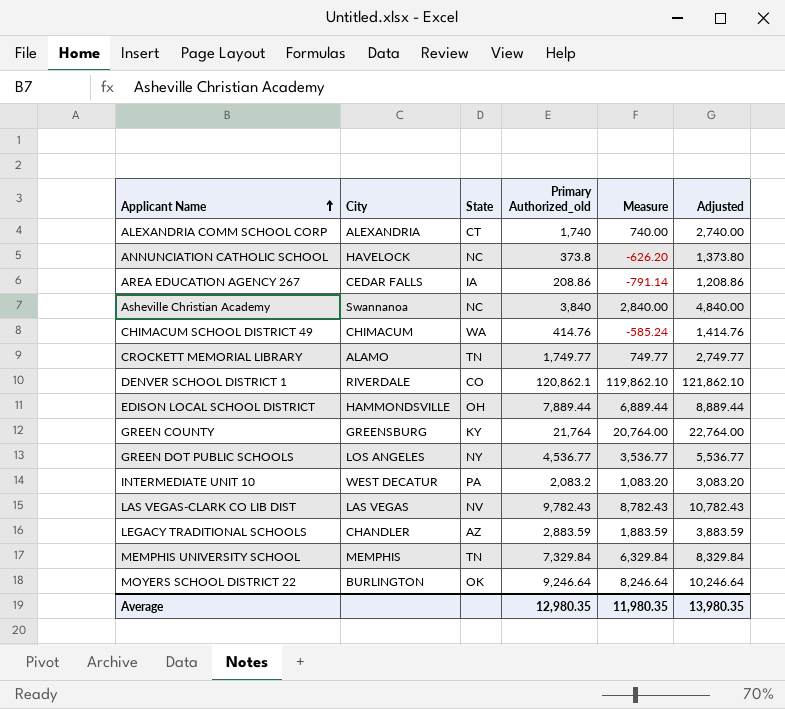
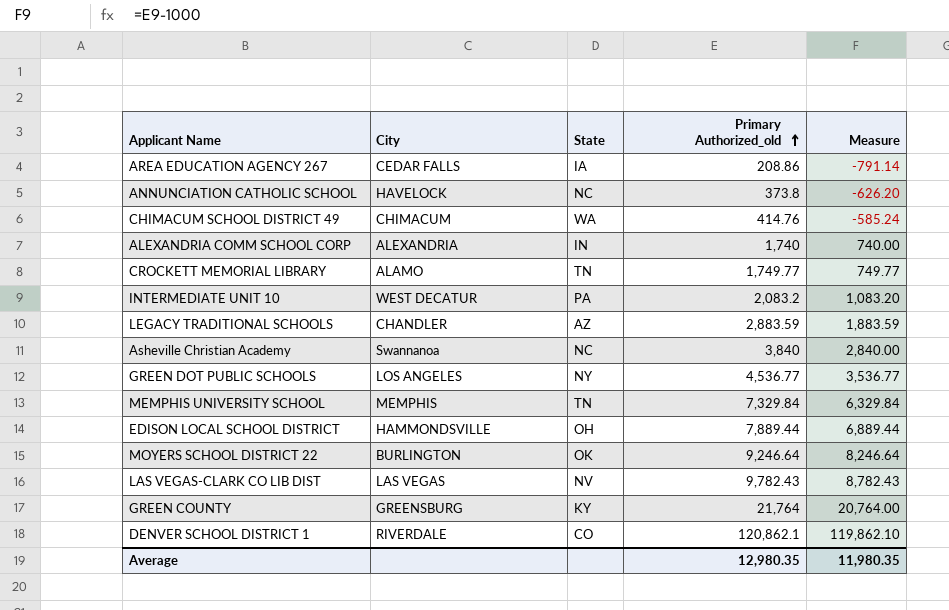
row order: Applicant Name ascending -> Primary Authorized_old ascending
column Adjusted | formula: [Primary Authorized_old] + 1000 -> none
ALEXANDRIA COMM SCHOOL CORP | State: CT -> IN

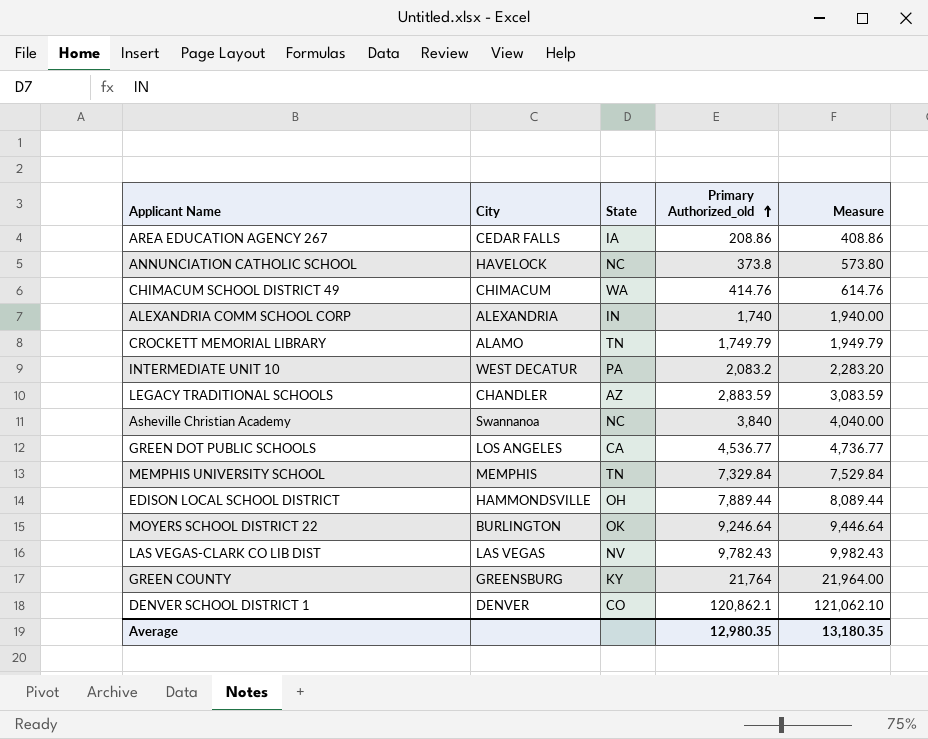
column Measure | formula: [Primary Authorized_old] - 1000 -> [Primary Authorized_old] + 200
CROCKETT MEMORIAL LIBRARY | Primary Authorized_old: 1,749.77 -> 1,749.79
GREEN DOT PUBLIC SCHOOLS | State: NY -> CA
DENVER SCHOOL DISTRICT 1 | City: RIVERDALE -> DENVER
Average | Measure: 11,980.35 -> 13,180.35

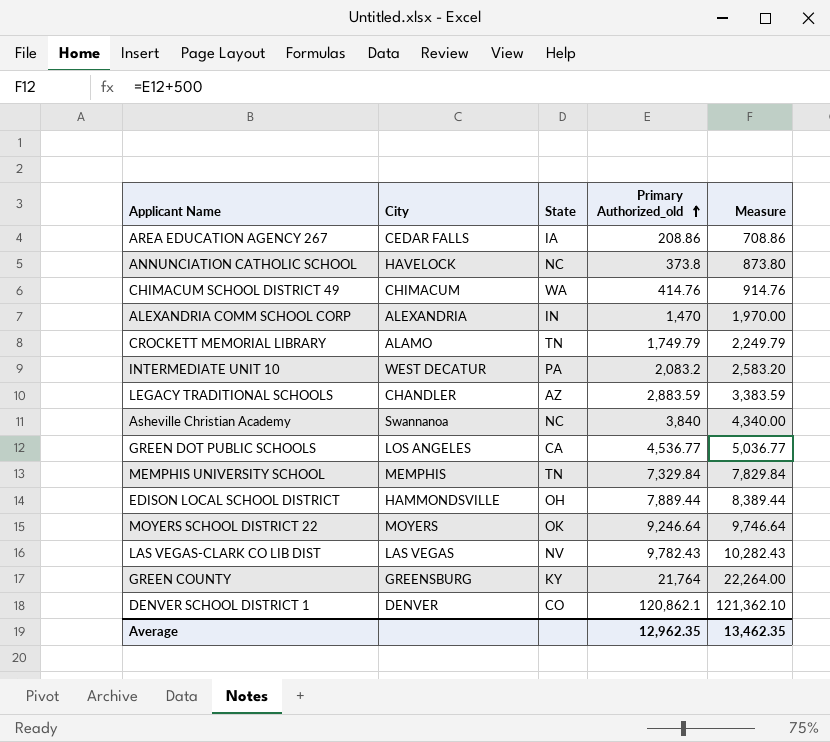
column Measure | formula: [Primary Authorized_old] + 200 -> [Primary Authorized_old] + 500
ALEXANDRIA COMM SCHOOL CORP | Primary Authorized_old: 1,740 -> 1,470
MOYERS SCHOOL DISTRICT 22 | City: BURLINGTON -> MOYERS
Average | Primary Authorized_old: 12,980.35 -> 12,962.35
Average | Measure: 13,180.35 -> 13,462.35

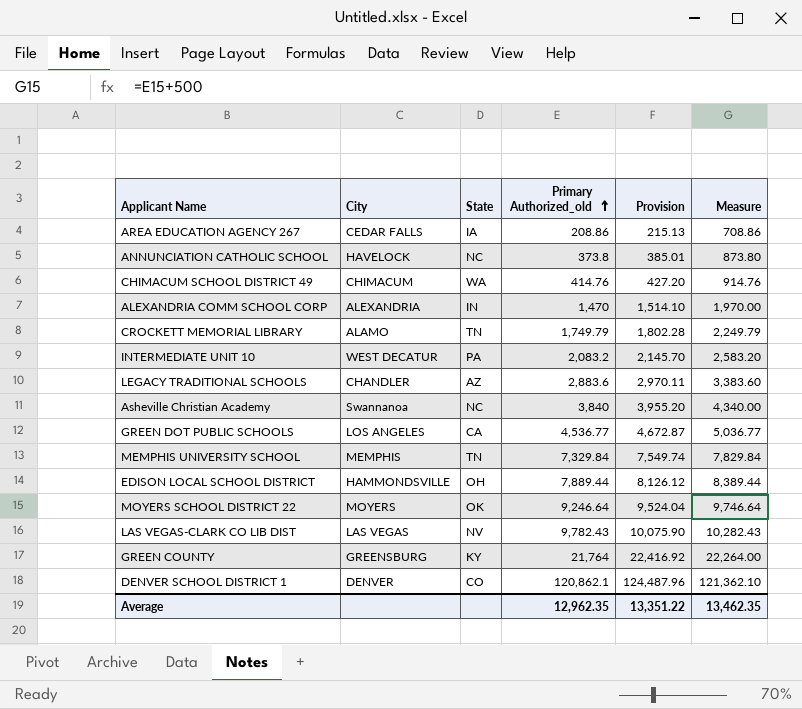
column Provision | formula: none -> [Primary Authorized_old] * 1.03
LEGACY TRADITIONAL SCHOOLS | Primary Authorized_old: 2,883.59 -> 2,883.6
LEGACY TRADITIONAL SCHOOLS | Measure: 3,383.59 -> 3,383.60

